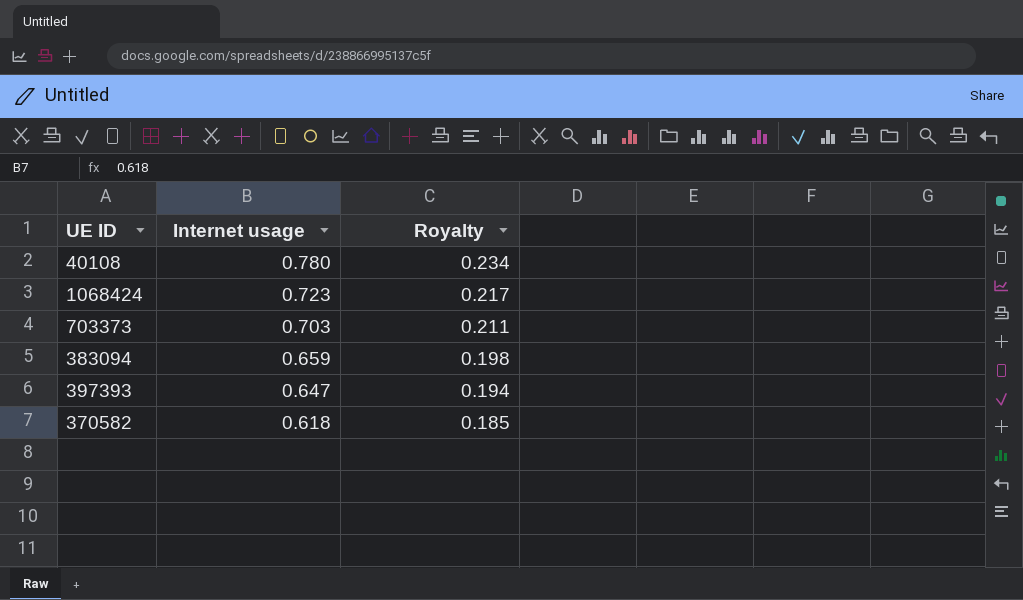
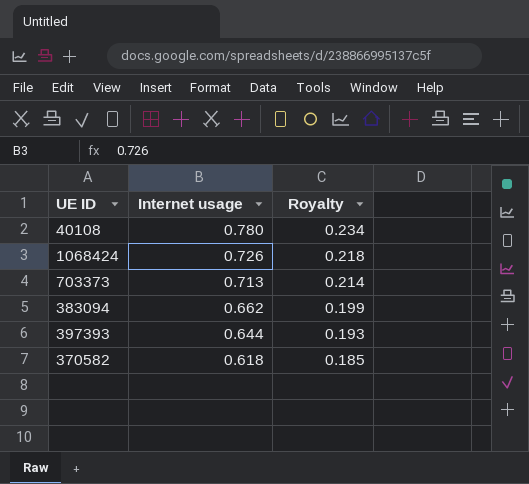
1068424 | Internet usage: 0.723 -> 0.726
1068424 | Royalty: 0.217 -> 0.218
703373 | Internet usage: 0.703 -> 0.713
703373 | Royalty: 0.211 -> 0.214
383094 | Internet usage: 0.659 -> 0.662
383094 | Royalty: 0.198 -> 0.199
397393 | Internet usage: 0.647 -> 0.644
397393 | Royalty: 0.194 -> 0.193

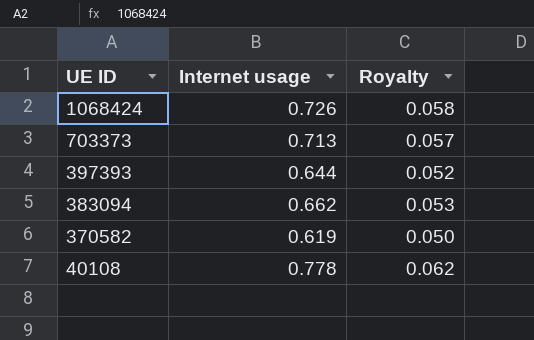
row order: Internet usage descending -> UE ID descending
column Royalty | formula: [Internet usage] * 0.3 -> [Internet usage] * 0.08
370582 | Internet usage: 0.618 -> 0.619
40108 | Internet usage: 0.780 -> 0.778

